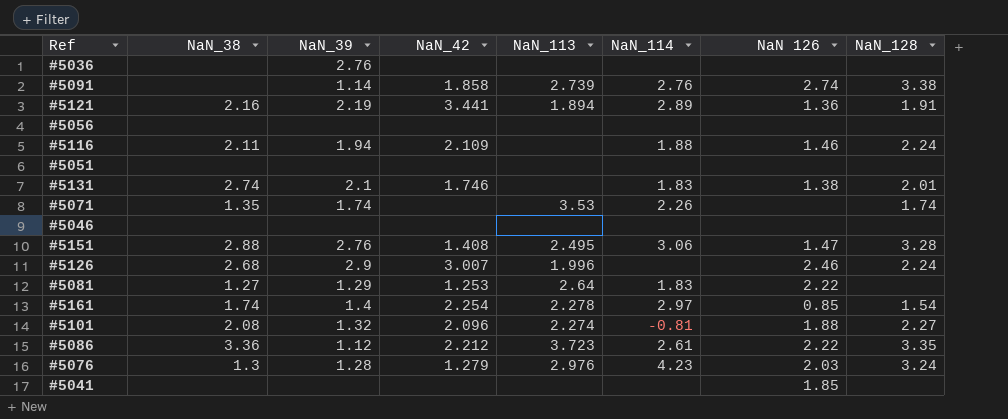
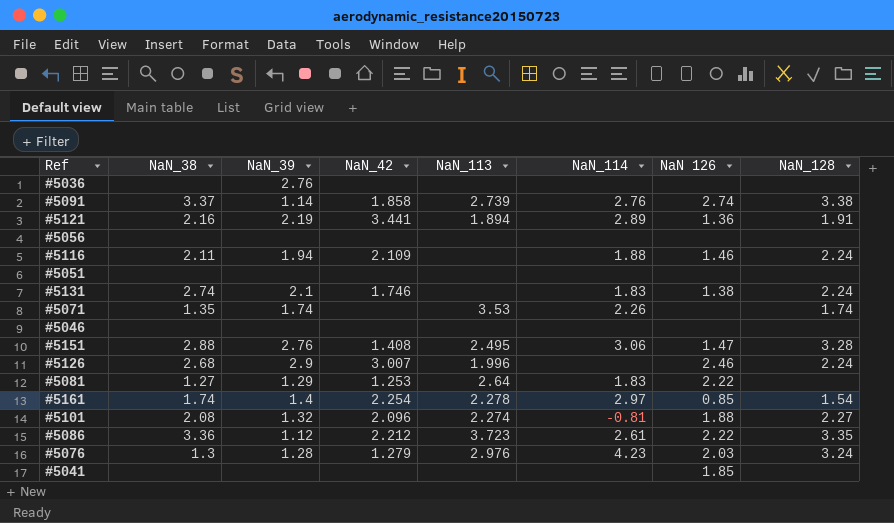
#5091 | NaN_38: none -> 3.37
#5131 | NaN_128: 2.01 -> 2.24

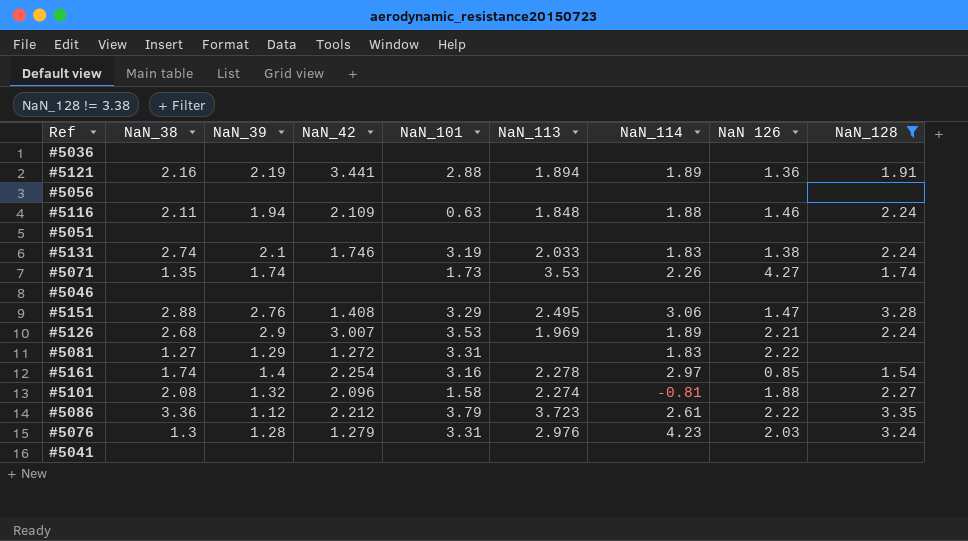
filter: none -> NaN_128 != 3.38
column NaN_101 | position: none -> 5
#5036 | NaN_39: 2.76 -> none
#5121 | NaN_114: 2.89 -> 1.89
#5116 | NaN_113: none -> 1.848
#5131 | NaN_113: none -> 2.033
#5071 | NaN 126: none -> 4.27
#5126 | NaN_113: 1.996 -> 1.969
#5126 | NaN_114: none -> 1.89
#5126 | NaN 126: 2.46 -> 2.21
#5081 | NaN_42: 1.253 -> 1.272
#5081 | NaN_113: 2.64 -> none
#5041 | NaN 126: 1.85 -> none

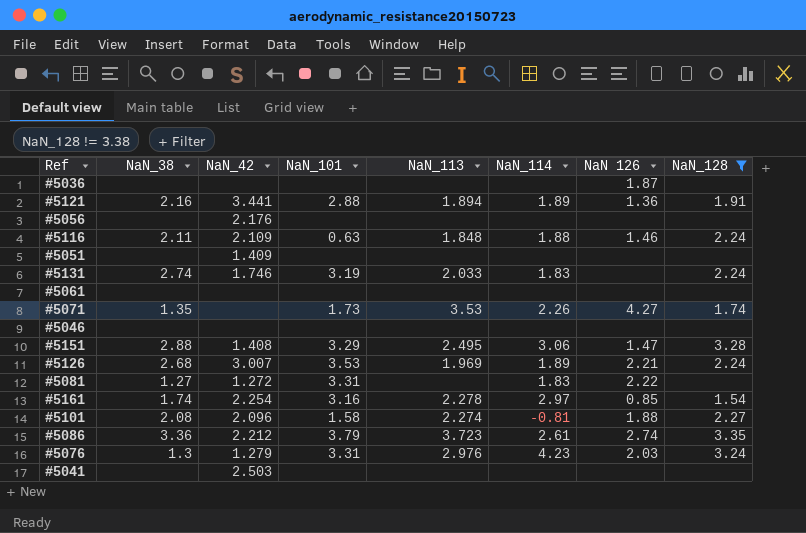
column NaN_39 | position: 3 -> none
#5036 | NaN 126: none -> 1.87
#5056 | NaN_42: none -> 2.176
#5051 | NaN_42: none -> 1.409
#5131 | NaN 126: 1.38 -> none
row #5061: none -> none | none | none | none | none | none | none
#5086 | NaN 126: 2.22 -> 2.74
#5041 | NaN_42: none -> 2.503

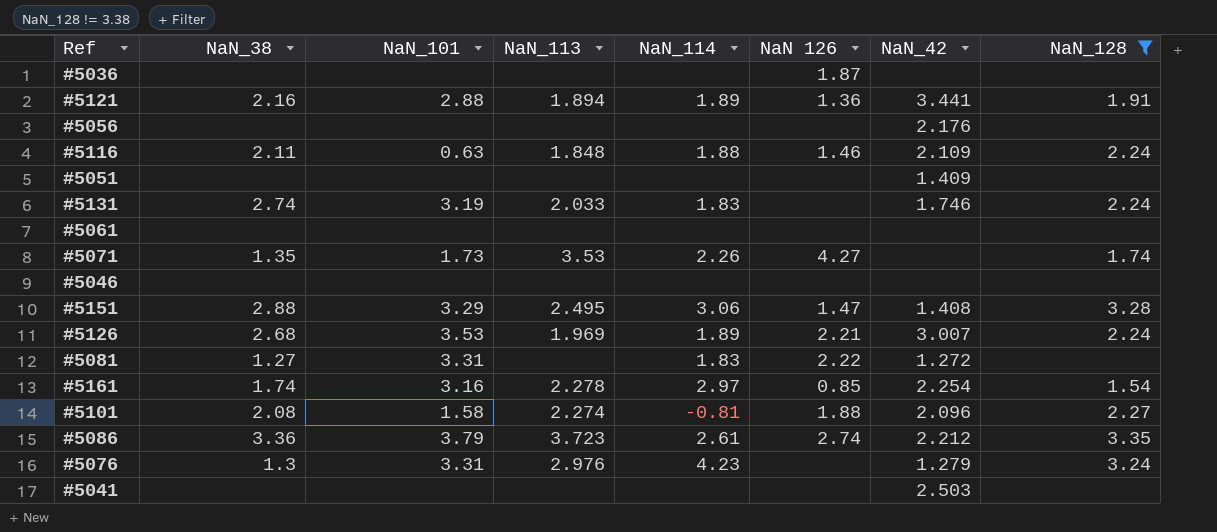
column NaN_42 | position: 3 -> 7
#5076 | NaN 126: 2.03 -> none

